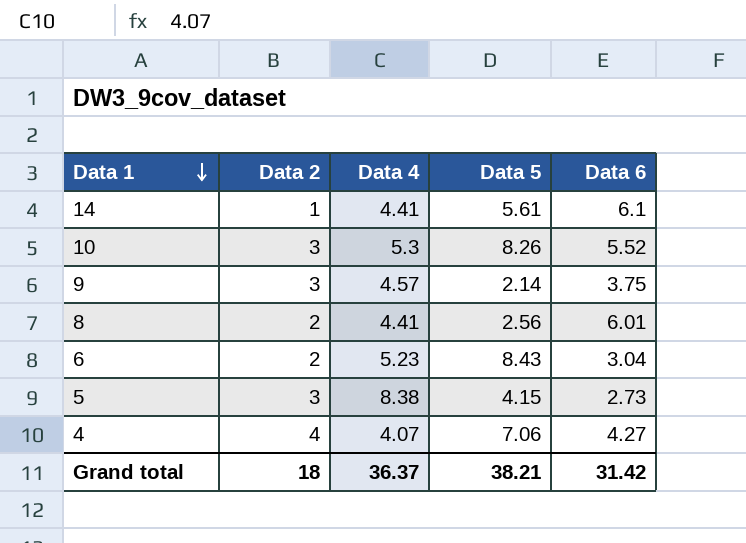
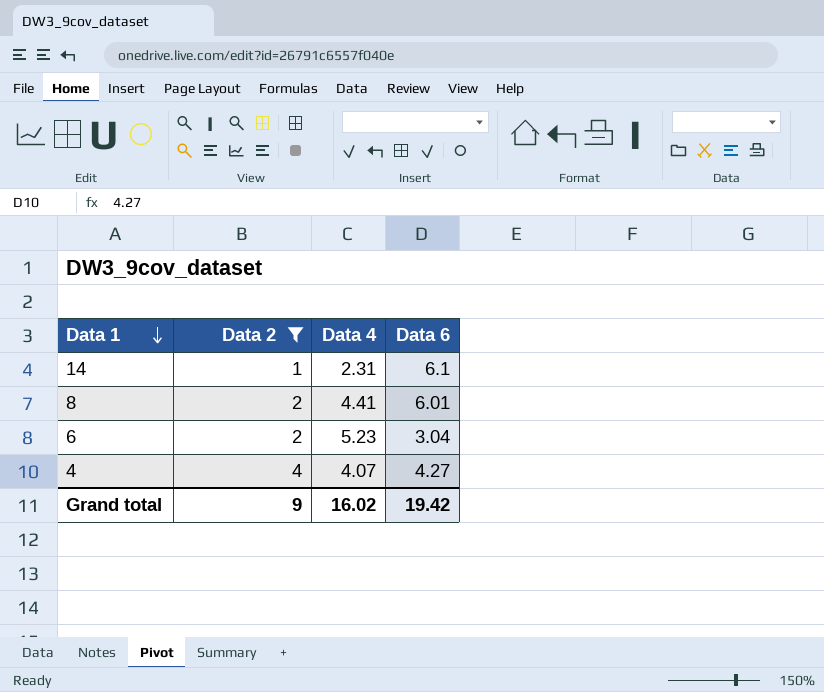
filter: none -> Data 2 != 3
column Data 5 | position: 4 -> none
14 | Data 4: 4.41 -> 2.31
Grand total | Data 2: 18 -> 9
Grand total | Data 4: 36.37 -> 16.02
Grand total | Data 6: 31.42 -> 19.42

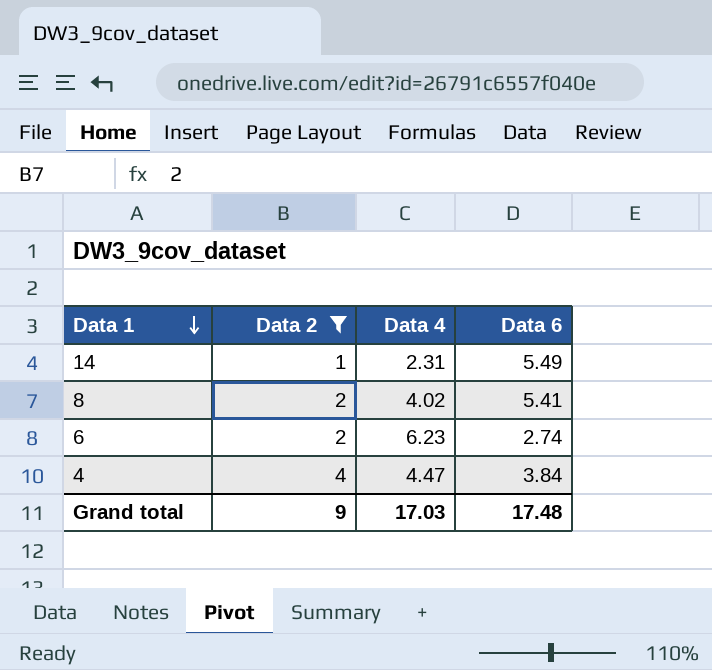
14 | Data 6: 6.1 -> 5.49
8 | Data 4: 4.41 -> 4.02
8 | Data 6: 6.01 -> 5.41
6 | Data 4: 5.23 -> 6.23
6 | Data 6: 3.04 -> 2.74
4 | Data 4: 4.07 -> 4.47
4 | Data 6: 4.27 -> 3.84
Grand total | Data 4: 16.02 -> 17.03
Grand total | Data 6: 19.42 -> 17.48

